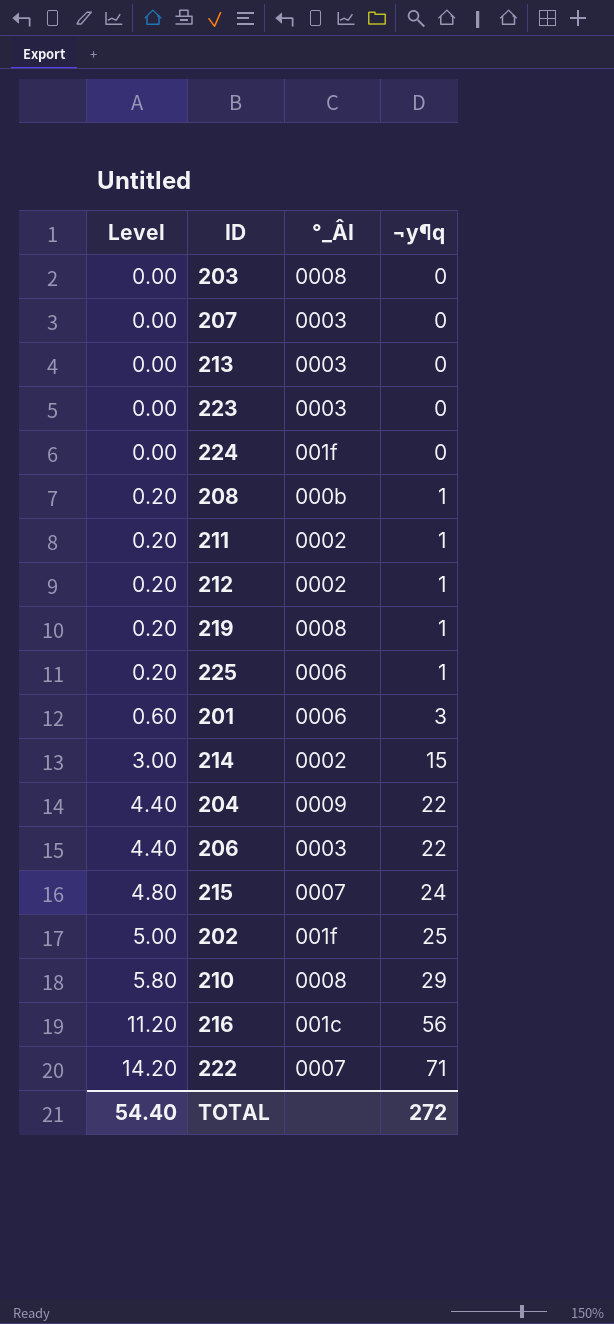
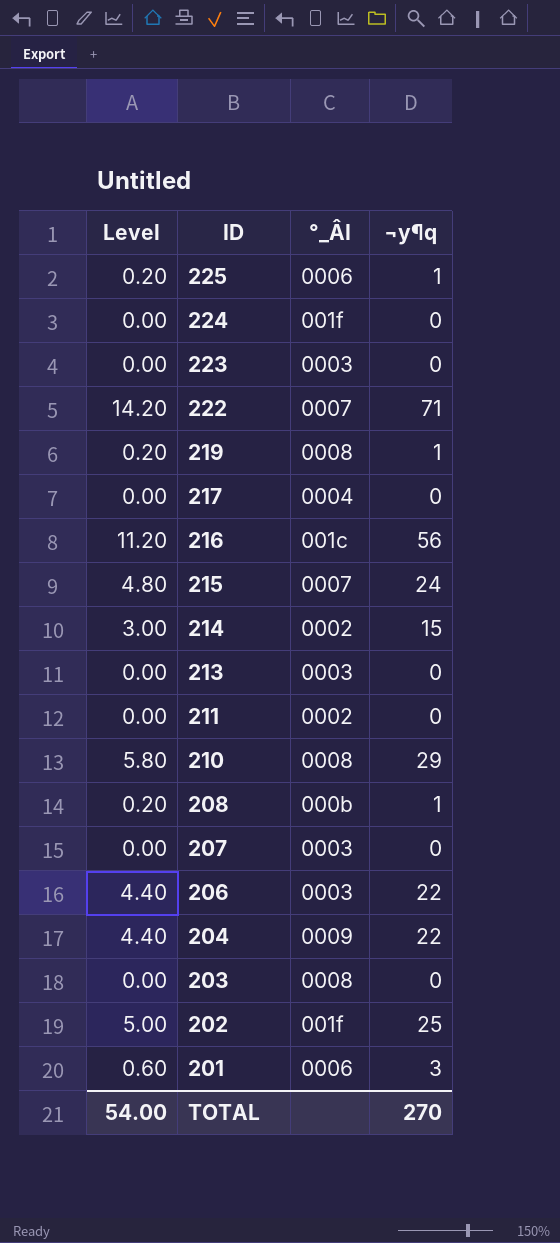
row order: Level ascending -> ID descending
row 212: 0.20 | 0002 | 1 -> none
row 217: none -> 0.00 | 0004 | 0
211 | Level: 0.20 -> 0.00
211 | ¬y¶q: 1 -> 0
TOTAL | Level: 54.40 -> 54.00
TOTAL | ¬y¶q: 272 -> 270

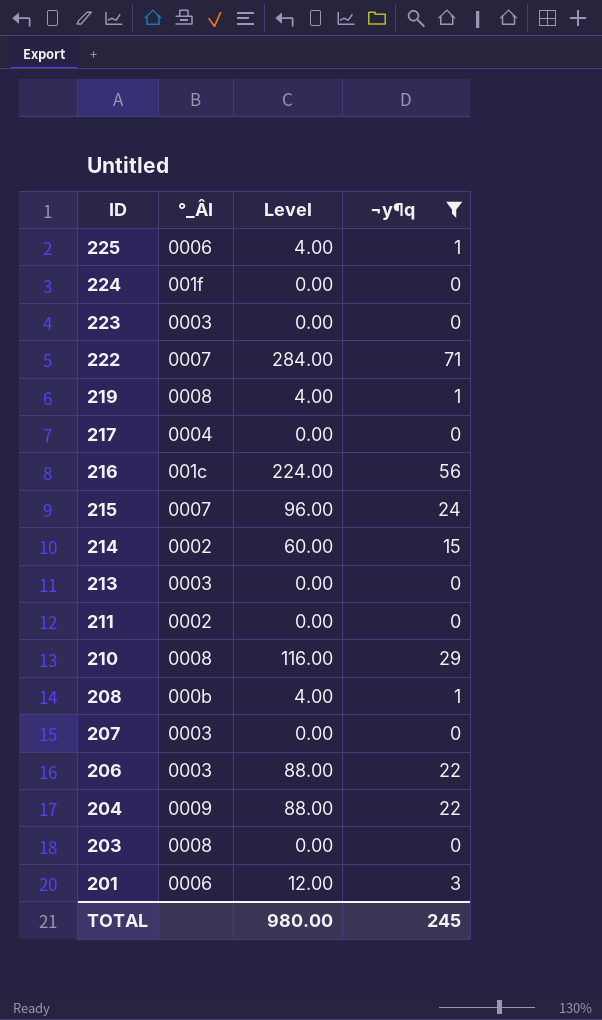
filter: none -> ¬y¶q != 25
column Level | formula: [¬y¶q] * 0.2 -> [¬y¶q] * 4
column Level | position: 1 -> 3
TOTAL | Level: 54.00 -> 980.00
TOTAL | ¬y¶q: 270 -> 245

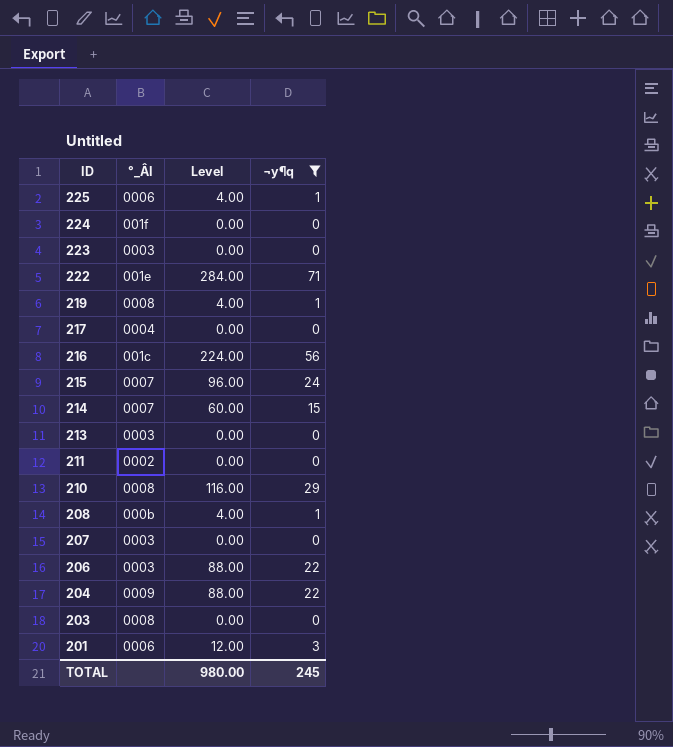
222 | °_ÂI: 0007 -> 001e
214 | °_ÂI: 0002 -> 0007

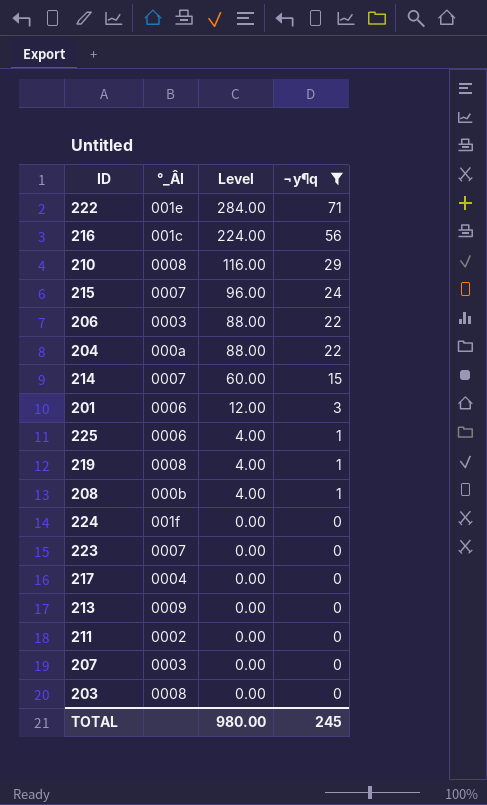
row order: ID descending -> Level descending
204 | °_ÂI: 0009 -> 000a
223 | °_ÂI: 0003 -> 0007
213 | °_ÂI: 0003 -> 0009

